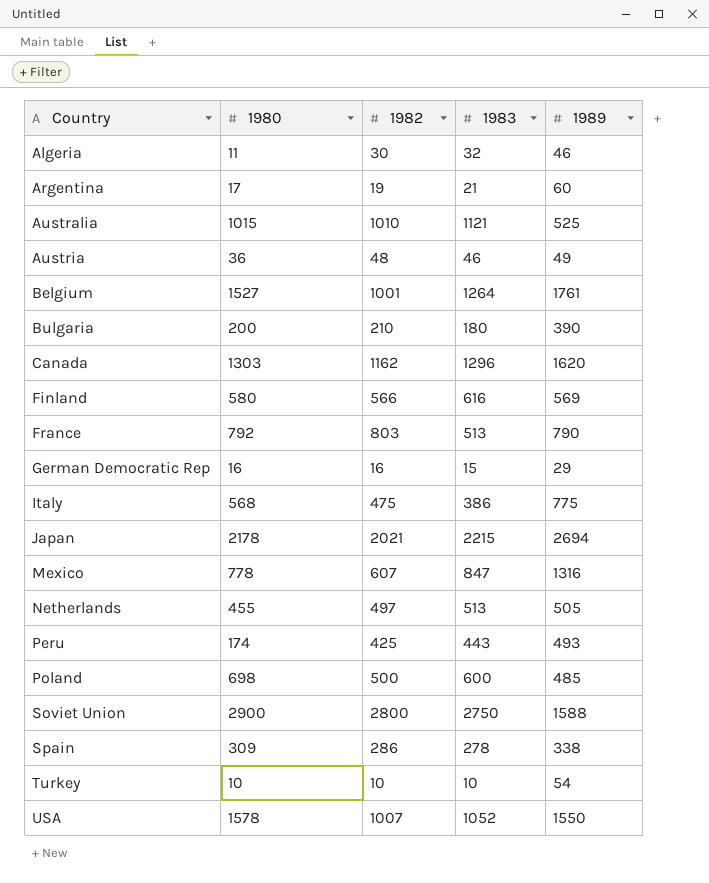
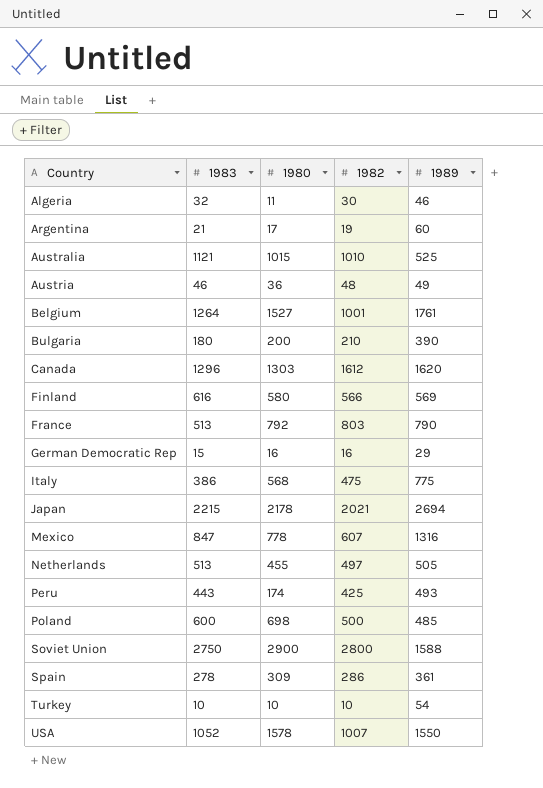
column 1983 | position: 4 -> 2
Canada | 1982: 1162 -> 1612
Spain | 1989: 338 -> 361

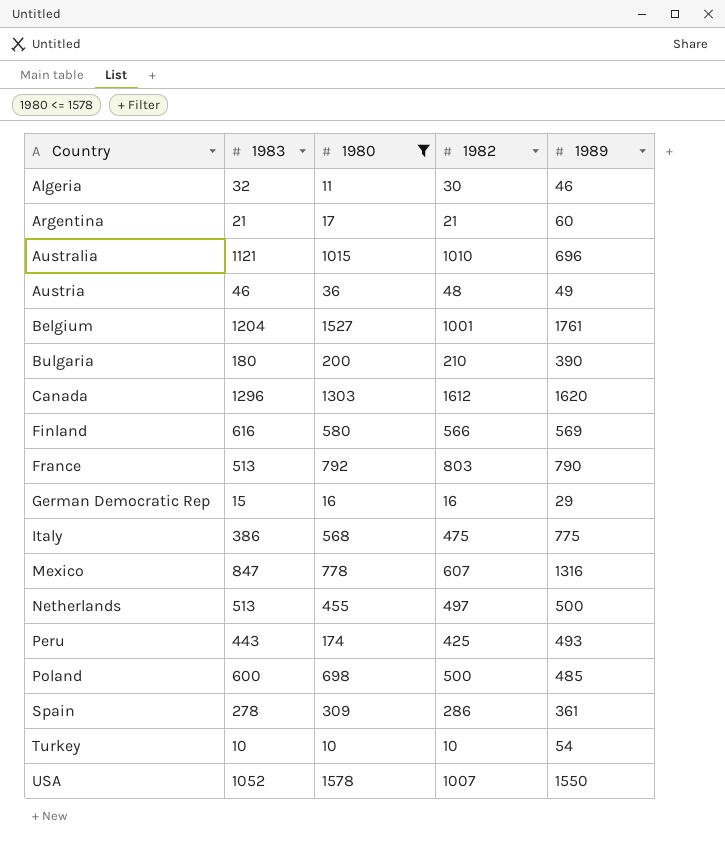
filter: none -> 1980 <= 1578
Argentina | 1982: 19 -> 21
Australia | 1989: 525 -> 696
Belgium | 1983: 1264 -> 1204
Netherlands | 1989: 505 -> 500

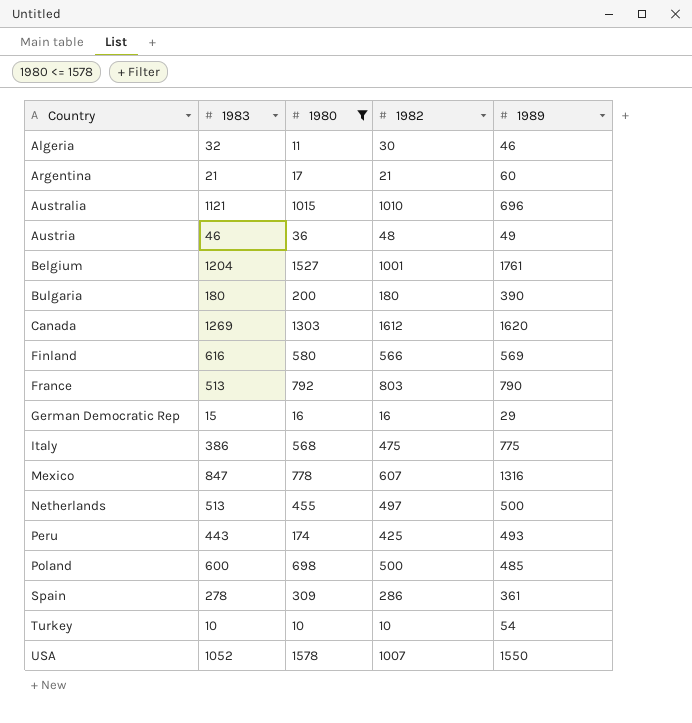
Bulgaria | 1982: 210 -> 180
Canada | 1983: 1296 -> 1269

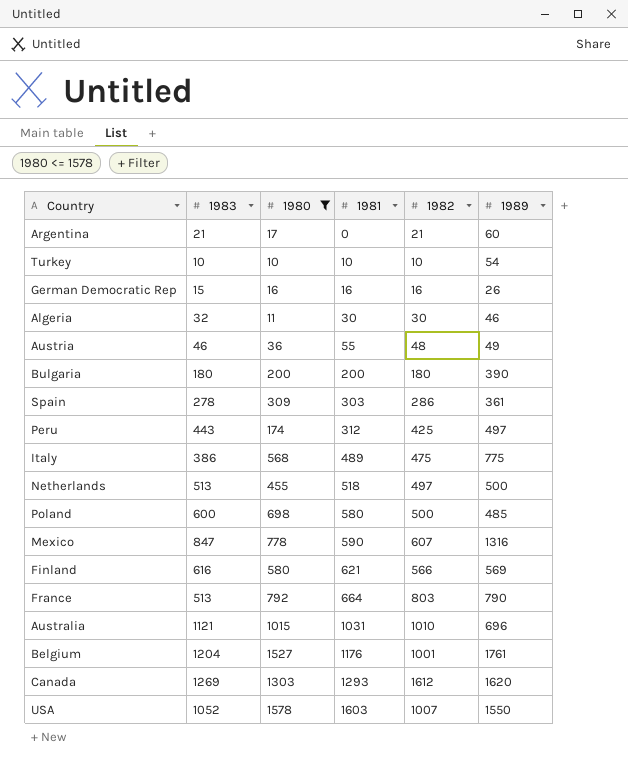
row order: Country ascending -> 1981 ascending
column 1981 | position: none -> 4
German Democratic Rep | 1989: 29 -> 26
Peru | 1989: 493 -> 497

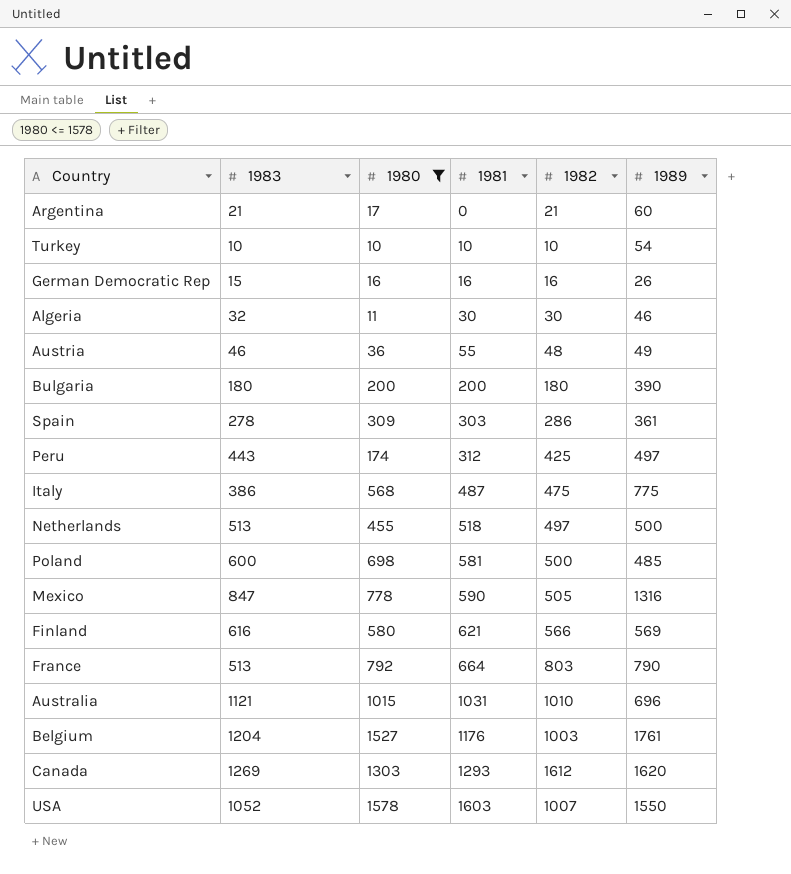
Italy | 1981: 489 -> 487
Poland | 1981: 580 -> 581
Mexico | 1982: 607 -> 505
Belgium | 1982: 1001 -> 1003

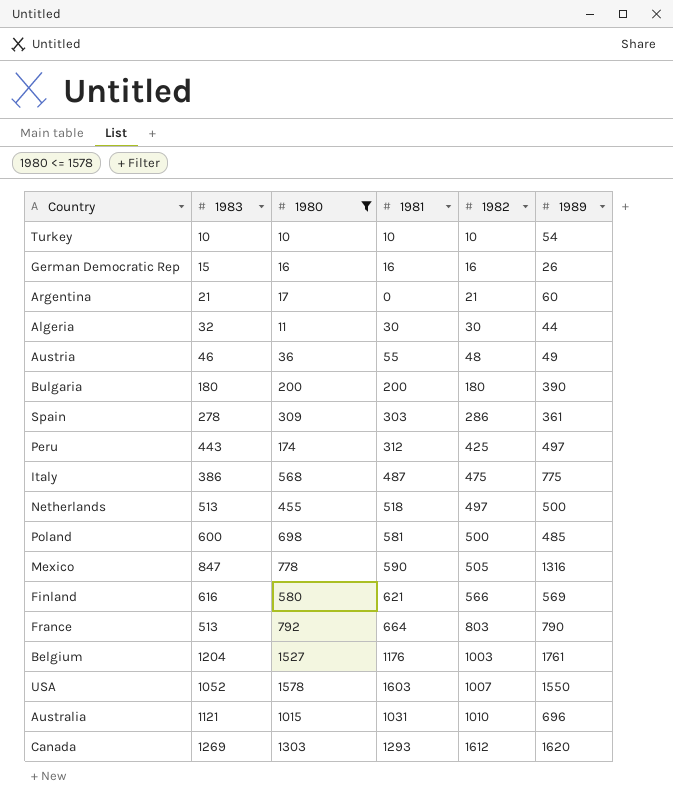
row order: 1981 ascending -> 1982 ascending
Algeria | 1989: 46 -> 44

